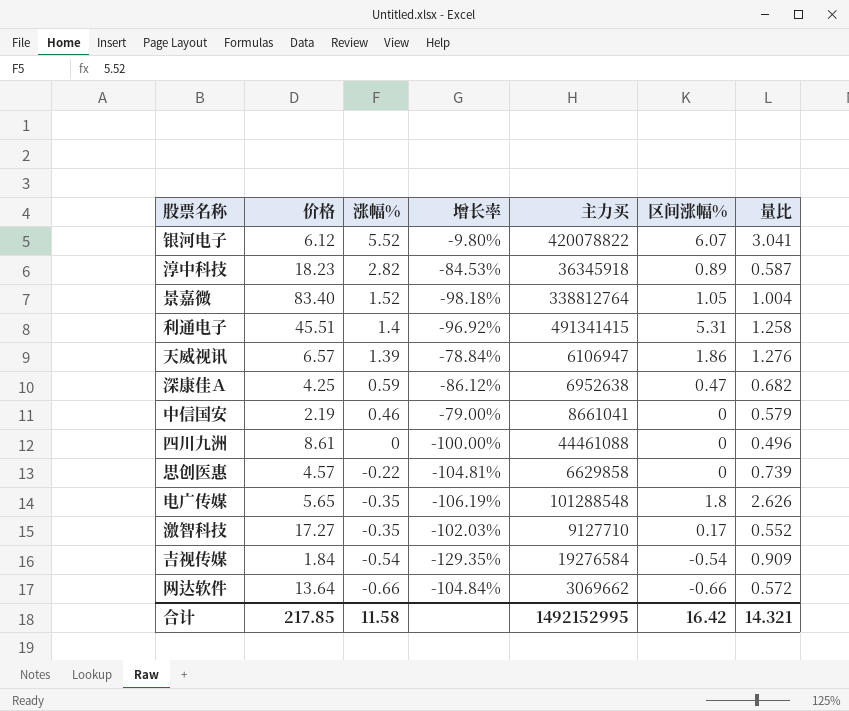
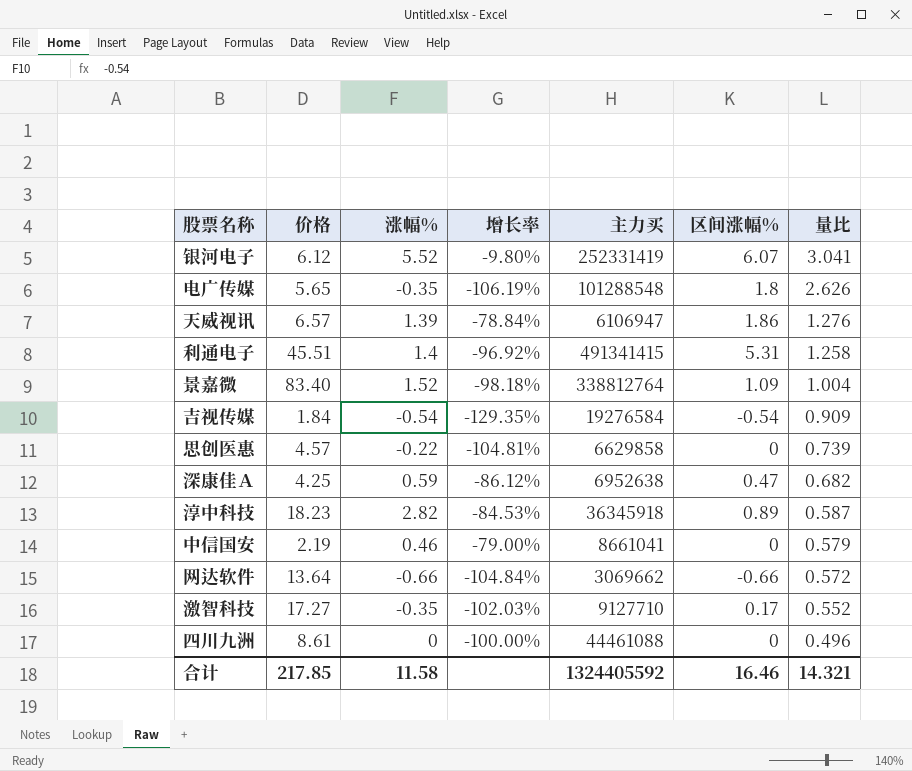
row order: 涨幅% descending -> 量比 descending
银河电子 | 主力买: 420078822 -> 252331419
景嘉微 | 区间涨幅%: 1.05 -> 1.09
合计 | 主力买: 1492152995 -> 1324405592
合计 | 区间涨幅%: 16.42 -> 16.46

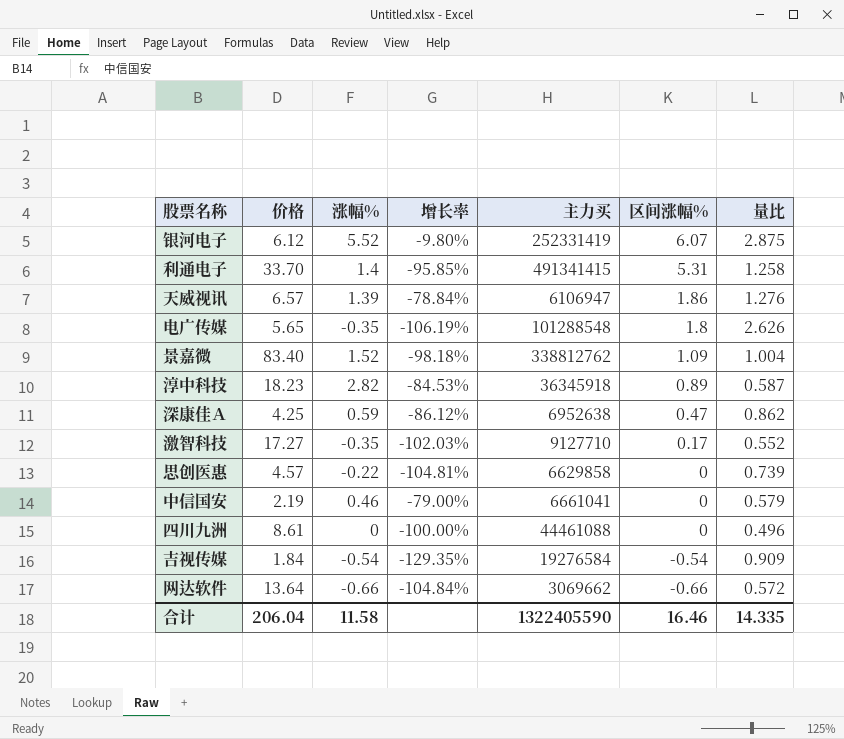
row order: 量比 descending -> 区间涨幅% descending
银河电子 | 量比: 3.041 -> 2.875
利通电子 | 价格: 45.51 -> 33.70
利通电子 | 增长率: -96.92% -> -95.85%
景嘉微 | 主力买: 338812764 -> 338812762
深康佳Ａ | 量比: 0.682 -> 0.862
中信国安 | 主力买: 8661041 -> 6661041
合计 | 价格: 217.85 -> 206.04
合计 | 主力买: 1324405592 -> 1322405590
合计 | 量比: 14.321 -> 14.335

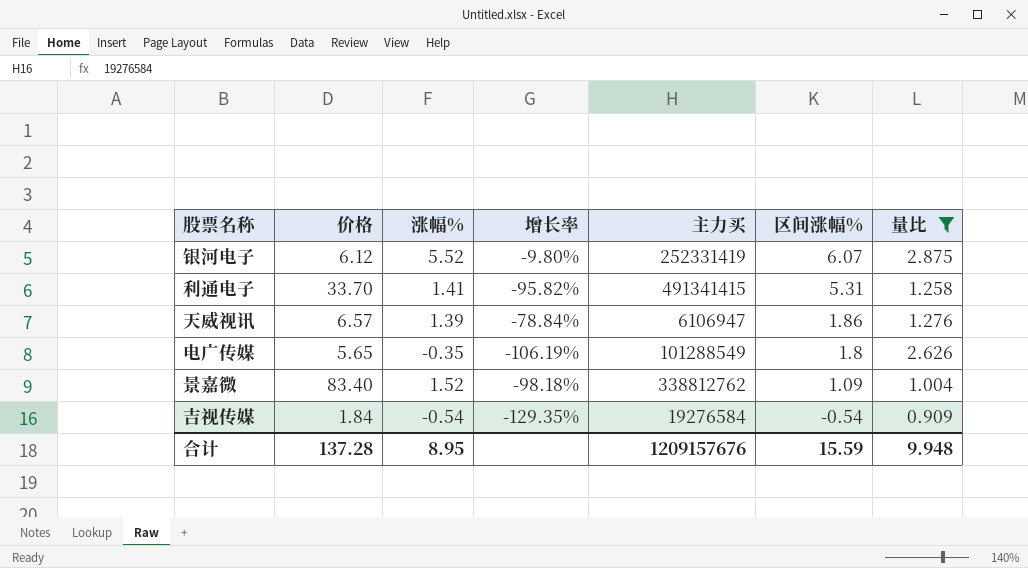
filter: none -> 量比 >= 0.909
利通电子 | 涨幅%: 1.4 -> 1.41
利通电子 | 增长率: -95.85% -> -95.82%
电广传媒 | 主力买: 101288548 -> 101288549
合计 | 价格: 206.04 -> 137.28
合计 | 涨幅%: 11.58 -> 8.95
合计 | 主力买: 1322405590 -> 1209157676
合计 | 区间涨幅%: 16.46 -> 15.59
合计 | 量比: 14.335 -> 9.948

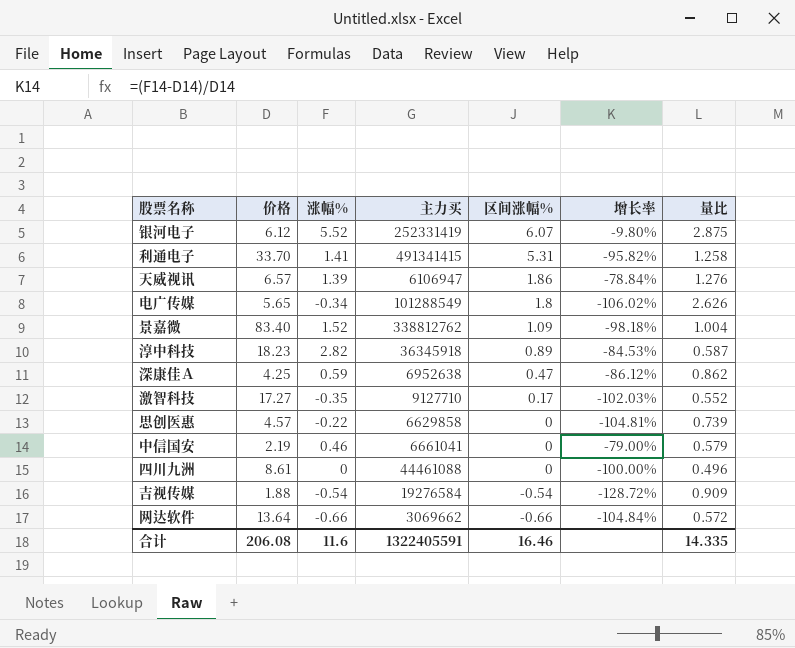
filter: 量比 >= 0.909 -> none
column 增长率 | position: 4 -> 6
电广传媒 | 涨幅%: -0.35 -> -0.34
电广传媒 | 增长率: -106.19% -> -106.02%
吉视传媒 | 价格: 1.84 -> 1.88
吉视传媒 | 增长率: -129.35% -> -128.72%
合计 | 价格: 137.28 -> 206.08
合计 | 涨幅%: 8.95 -> 11.6
合计 | 主力买: 1209157676 -> 1322405591
合计 | 区间涨幅%: 15.59 -> 16.46
合计 | 量比: 9.948 -> 14.335

